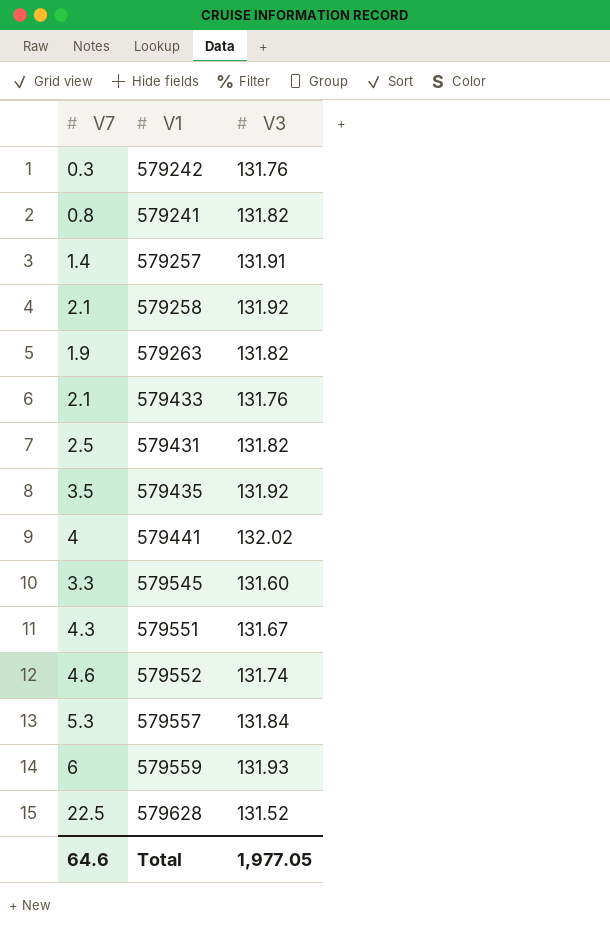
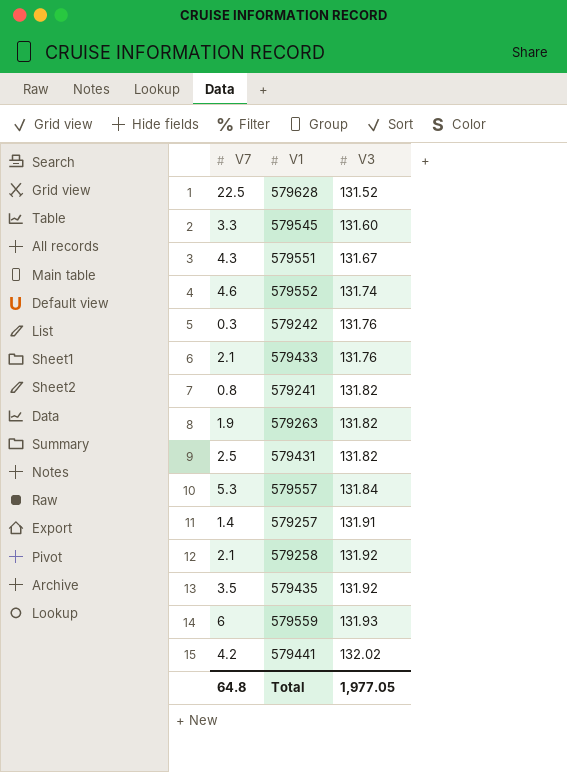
row order: none -> V3 ascending
579441 | V7: 4 -> 4.2
Total | V7: 64.6 -> 64.8

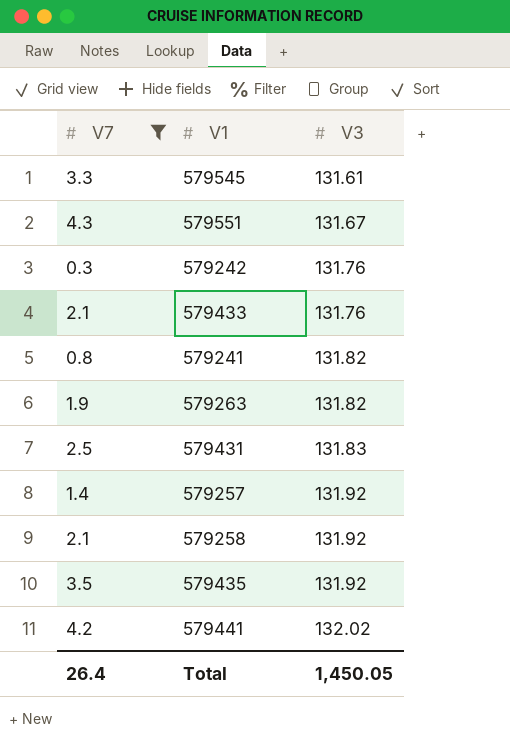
filter: none -> V7 <= 4.3
579545 | V3: 131.60 -> 131.61
579431 | V3: 131.82 -> 131.83
579257 | V3: 131.91 -> 131.92
Total | V7: 64.8 -> 26.4
Total | V3: 1,977.05 -> 1,450.05

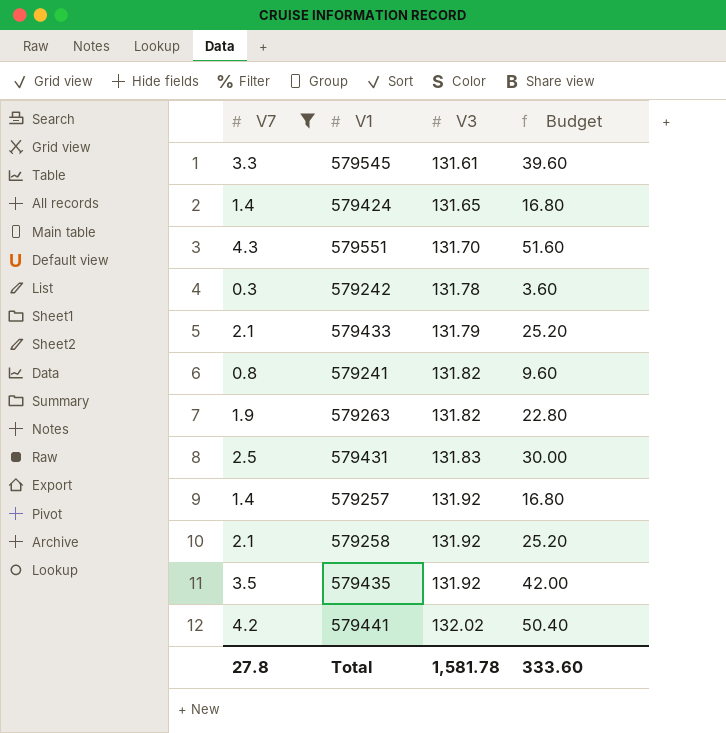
column Budget | formula: none -> [V7] * 12
row 579424: none -> 1.4 | 131.65 | 16.80
579551 | V3: 131.67 -> 131.70
579242 | V3: 131.76 -> 131.78
579433 | V3: 131.76 -> 131.79
Total | V7: 26.4 -> 27.8
Total | V3: 1,450.05 -> 1,581.78

